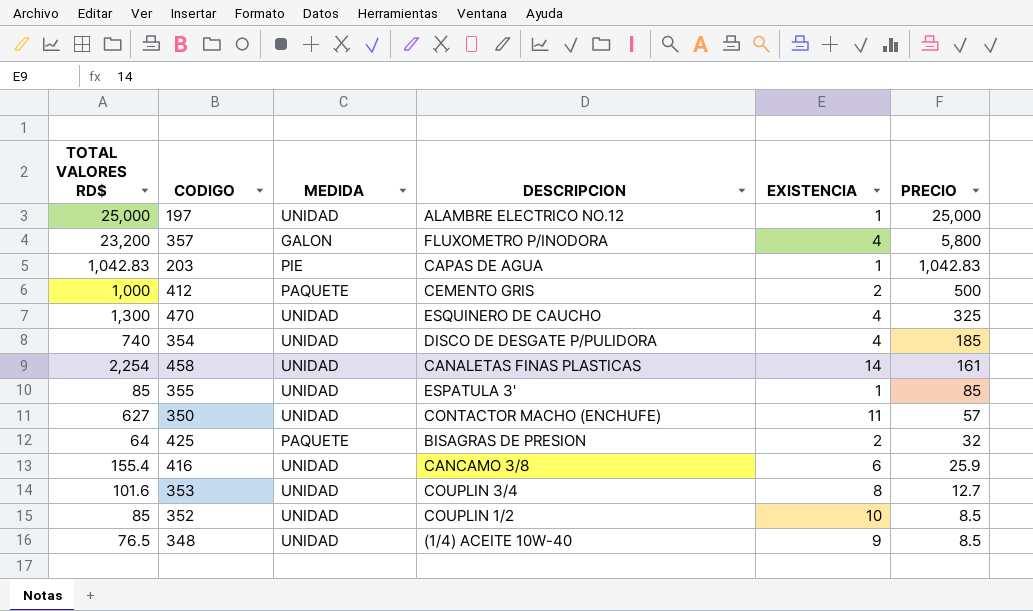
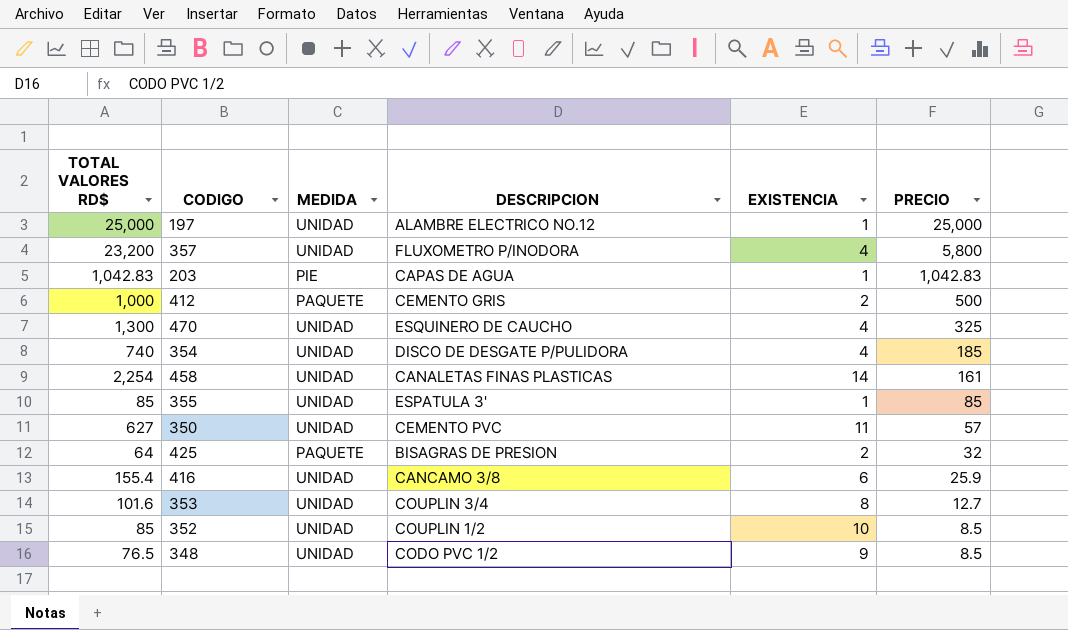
357 | MEDIDA: GALON -> UNIDAD
350 | DESCRIPCION: CONTACTOR MACHO (ENCHUFE) -> CEMENTO PVC
348 | DESCRIPCION: (1/4) ACEITE 10W-40 -> CODO PVC 1/2

